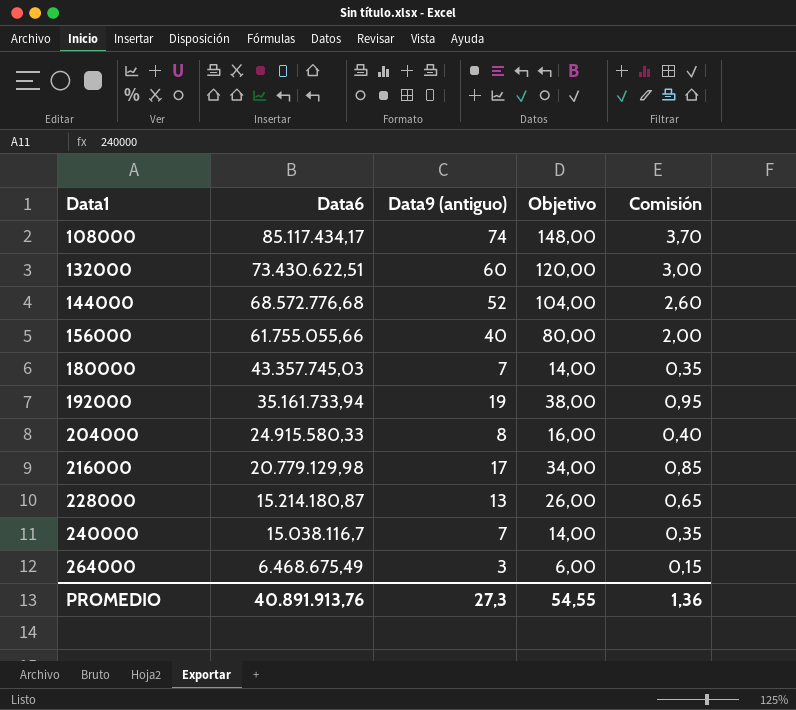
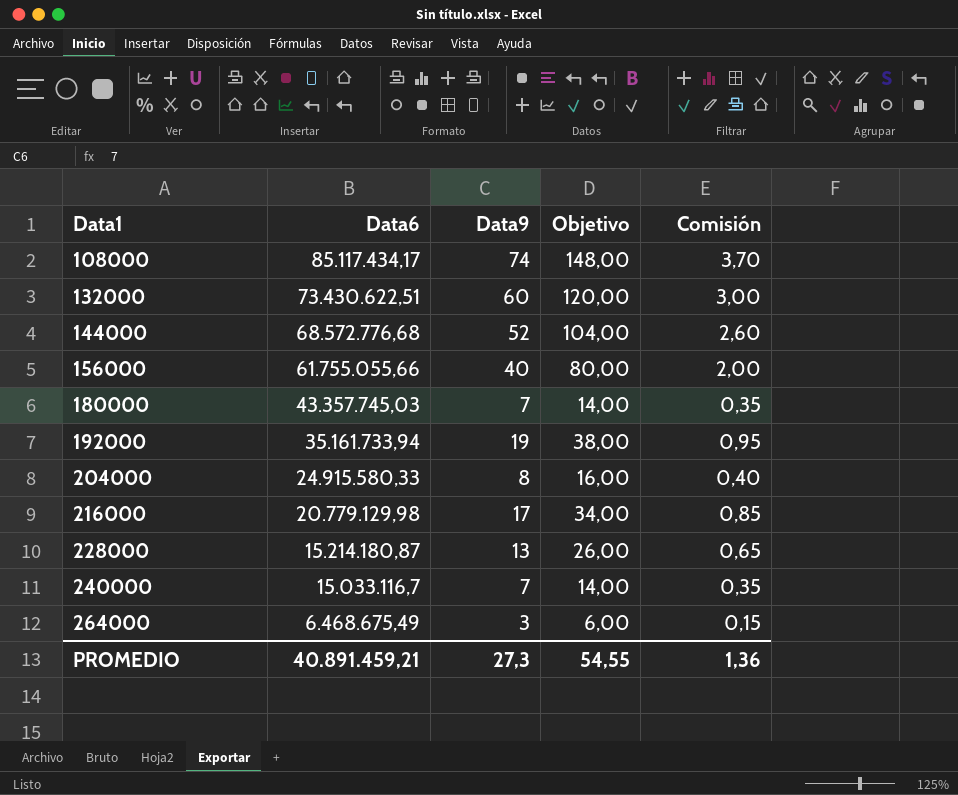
column name: Data9 (antiguo) -> Data9
240000 | Data6: 15.038.116,7 -> 15.033.116,7
PROMEDIO | Data6: 40.891.913,76 -> 40.891.459,21

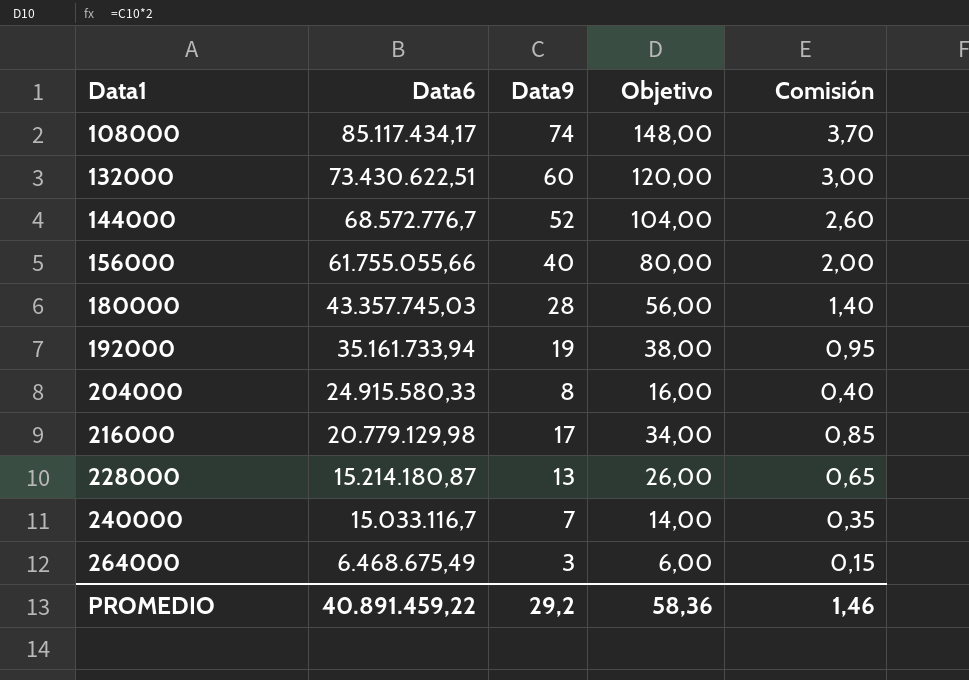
144000 | Data6: 68.572.776,68 -> 68.572.776,7
180000 | Data9: 7 -> 28
180000 | Objetivo: 14,00 -> 56,00
180000 | Comisión: 0,35 -> 1,40
PROMEDIO | Data6: 40.891.459,21 -> 40.891.459,22
PROMEDIO | Data9: 27,3 -> 29,2
PROMEDIO | Objetivo: 54,55 -> 58,36
PROMEDIO | Comisión: 1,36 -> 1,46

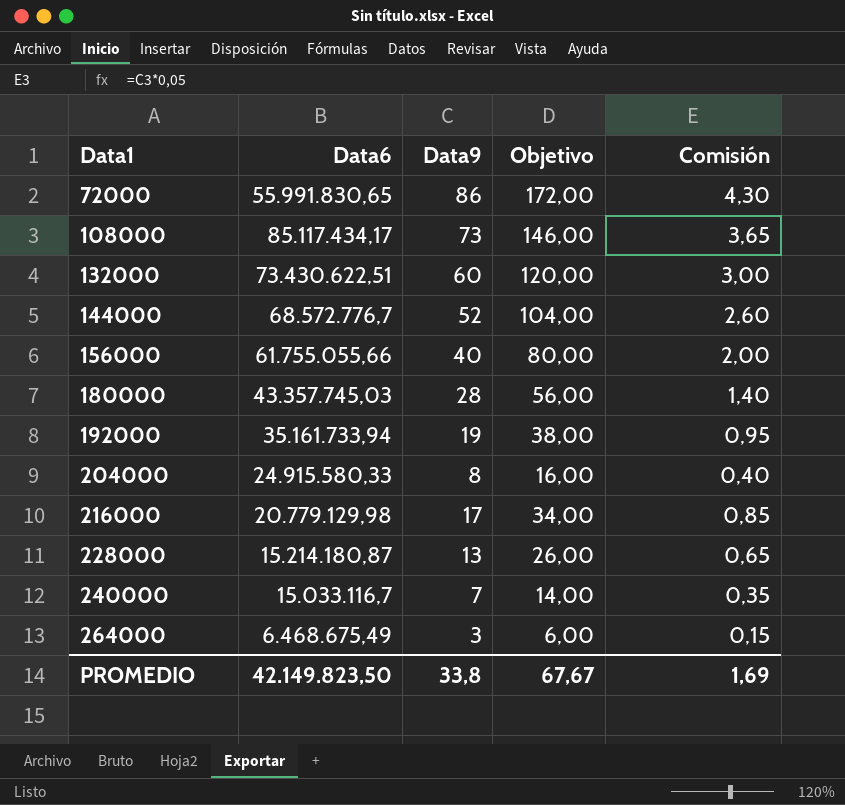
row 72000: none -> 55.991.830,65 | 86 | 172,00 | 4,30
108000 | Data9: 74 -> 73
108000 | Objetivo: 148,00 -> 146,00
108000 | Comisión: 3,70 -> 3,65
PROMEDIO | Data6: 40.891.459,22 -> 42.149.823,50
PROMEDIO | Data9: 29,2 -> 33,8
PROMEDIO | Objetivo: 58,36 -> 67,67
PROMEDIO | Comisión: 1,46 -> 1,69

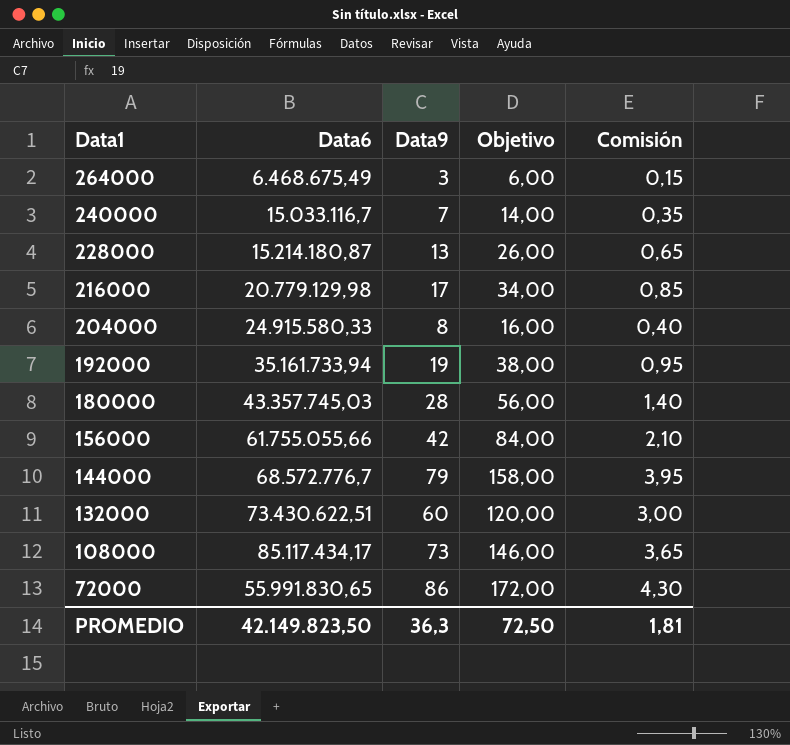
row order: Data1 ascending -> Data1 descending
156000 | Data9: 40 -> 42
156000 | Objetivo: 80,00 -> 84,00
156000 | Comisión: 2,00 -> 2,10
144000 | Data9: 52 -> 79
144000 | Objetivo: 104,00 -> 158,00
144000 | Comisión: 2,60 -> 3,95
PROMEDIO | Data9: 33,8 -> 36,3
PROMEDIO | Objetivo: 67,67 -> 72,50
PROMEDIO | Comisión: 1,69 -> 1,81

